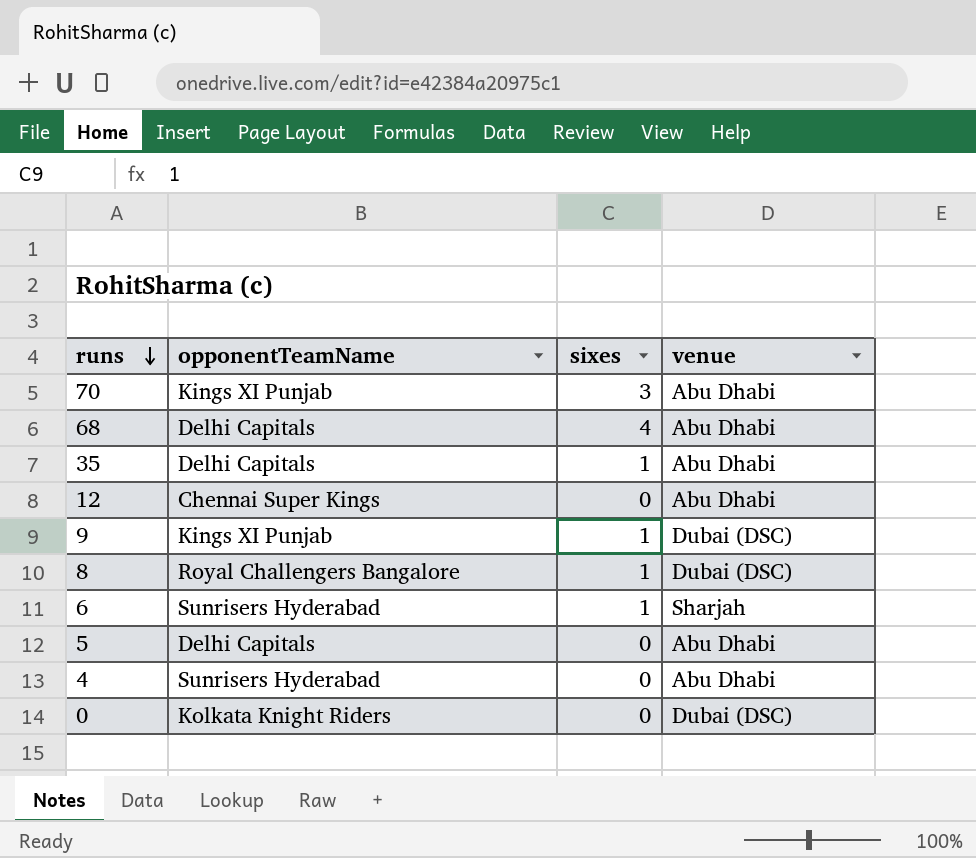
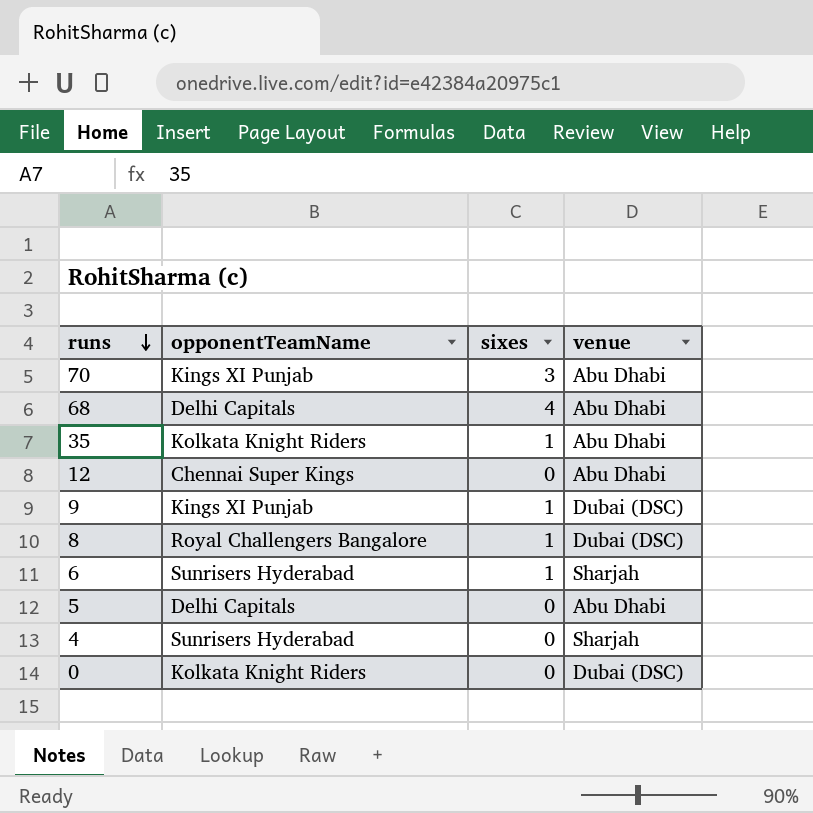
35 | opponentTeamName: Delhi Capitals -> Kolkata Knight Riders
4 | venue: Abu Dhabi -> Sharjah

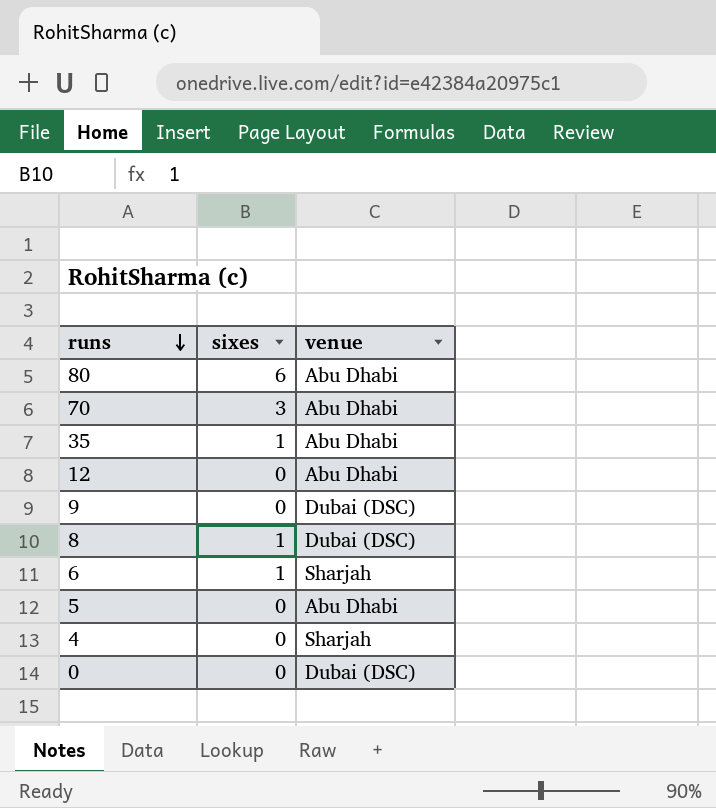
column opponentTeamName | position: 2 -> none
row 68: Delhi Capitals | 4 | Abu Dhabi -> none
row 80: none -> 6 | Abu Dhabi
9 | sixes: 1 -> 0

